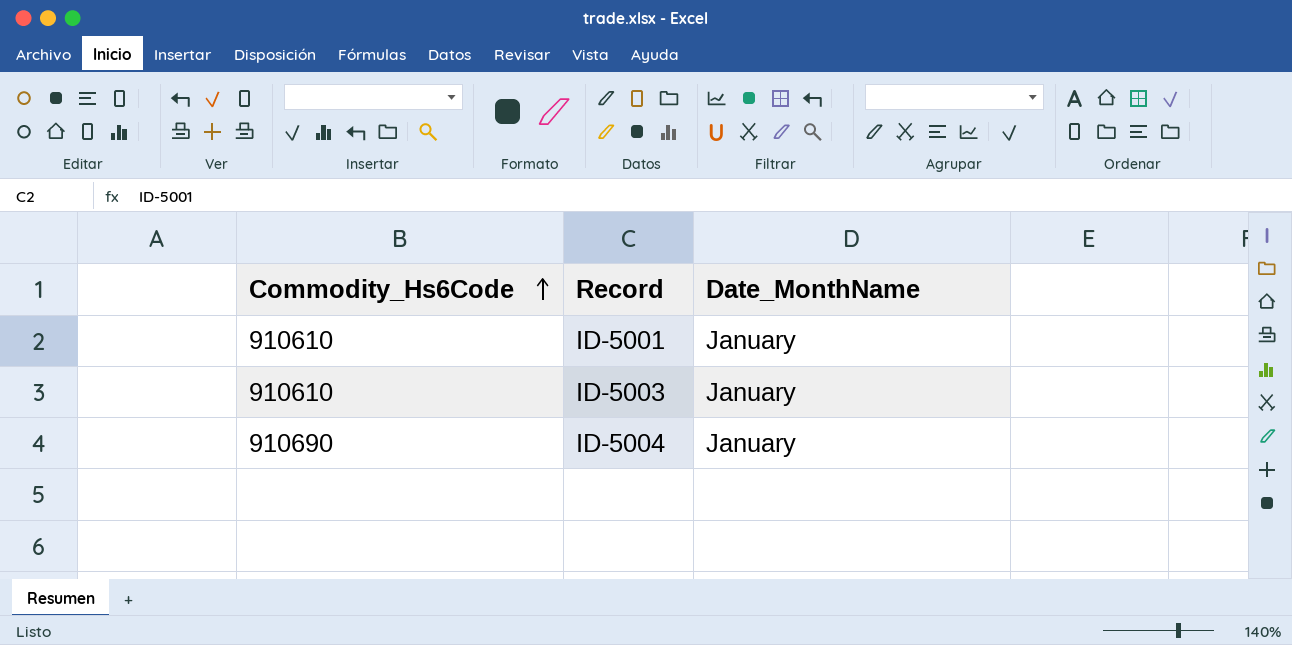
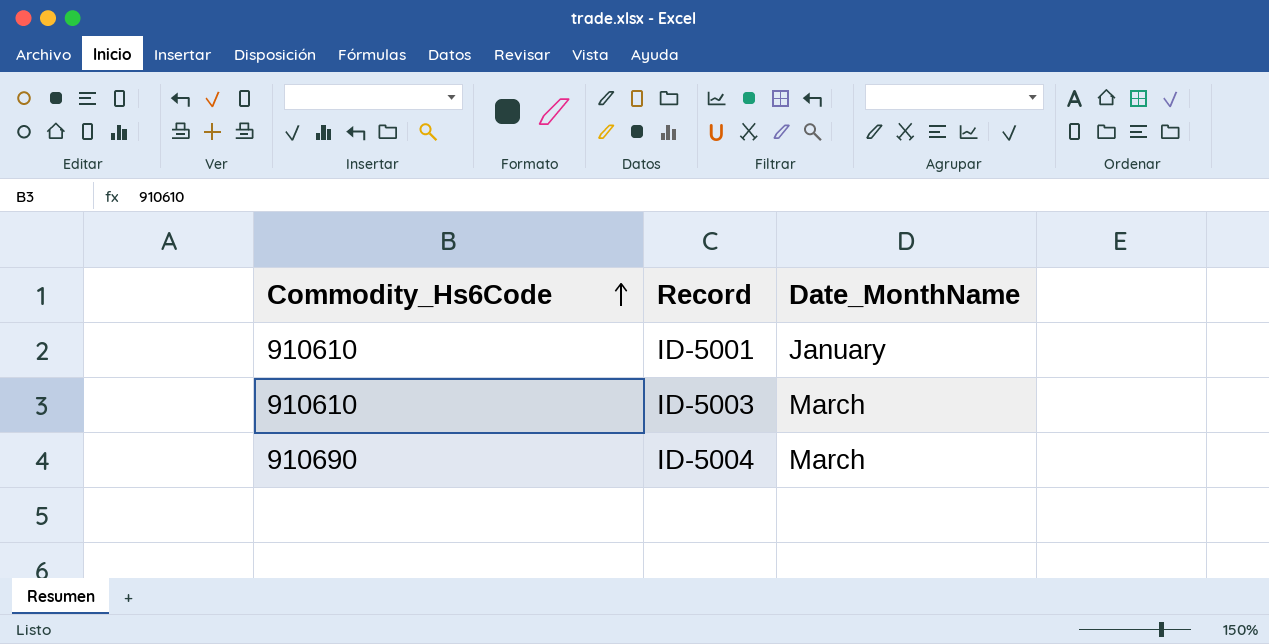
ID-5003 | Date_MonthName: January -> March
ID-5004 | Date_MonthName: January -> March

